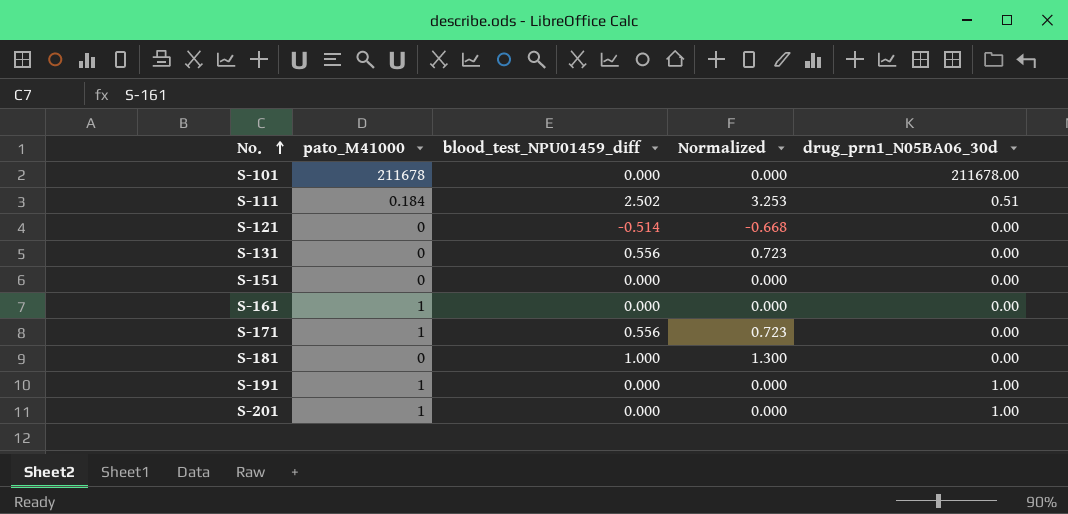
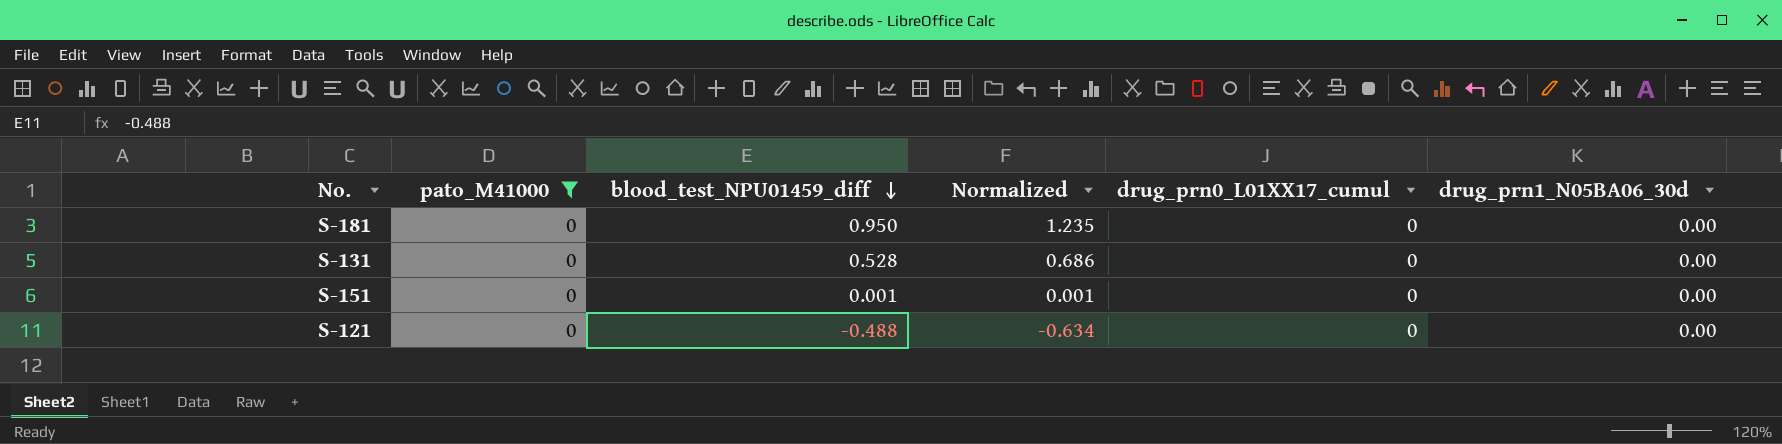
filter: none -> pato_M41000 = 0
row order: No. ascending -> blood_test_NPU01459_diff descending
column drug_prn0_L01XX17_cumul | position: none -> 5
S-181 | blood_test_NPU01459_diff: 1.000 -> 0.950
S-181 | Normalized: 1.300 -> 1.235
S-131 | blood_test_NPU01459_diff: 0.556 -> 0.528
S-131 | Normalized: 0.723 -> 0.686
S-151 | blood_test_NPU01459_diff: 0.000 -> 0.001
S-151 | Normalized: 0.000 -> 0.001
S-121 | blood_test_NPU01459_diff: -0.514 -> -0.488
S-121 | Normalized: -0.668 -> -0.634

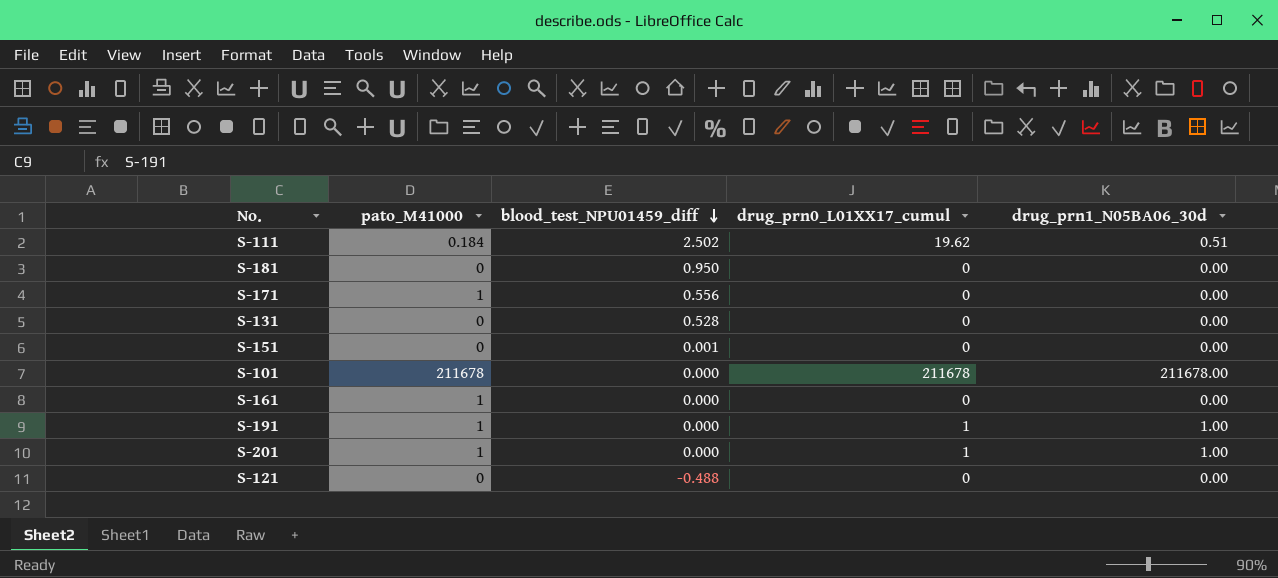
filter: pato_M41000 = 0 -> none
column Normalized | formula: [blood_test_NPU01459_diff] * 1.3 -> none

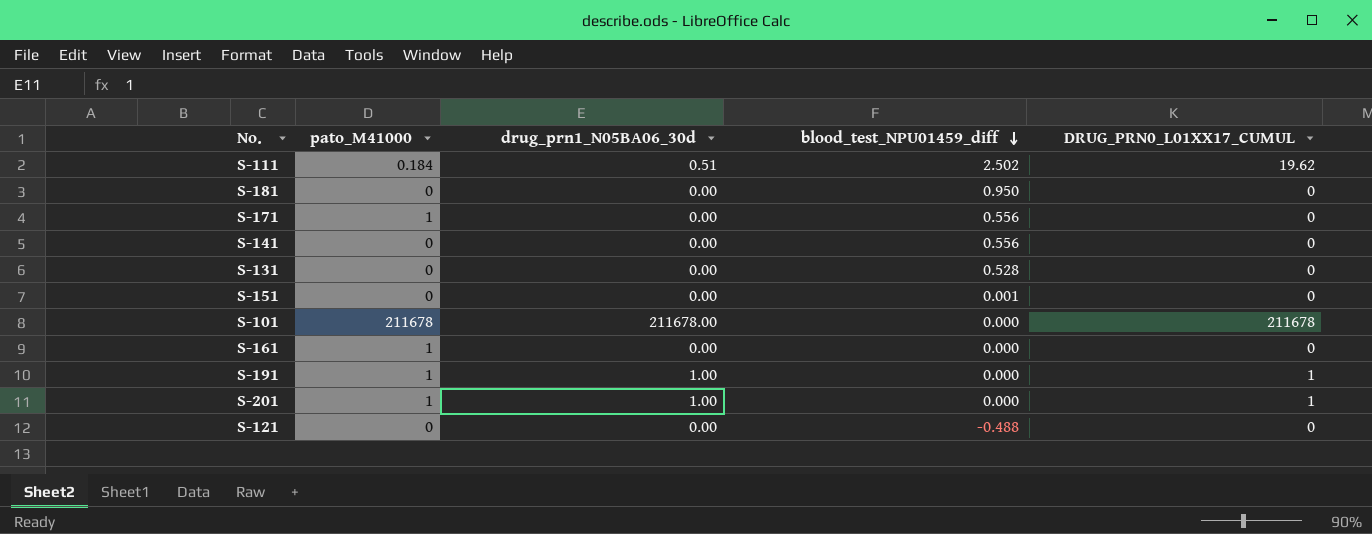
column drug_prn1_N05BA06_30d | position: 5 -> 3
column name: drug_prn0_L01XX17_cumul -> DRUG_PRN0_L01XX17_CUMUL
row S-141: none -> 0 | 0.00 | 0.556 | 0

